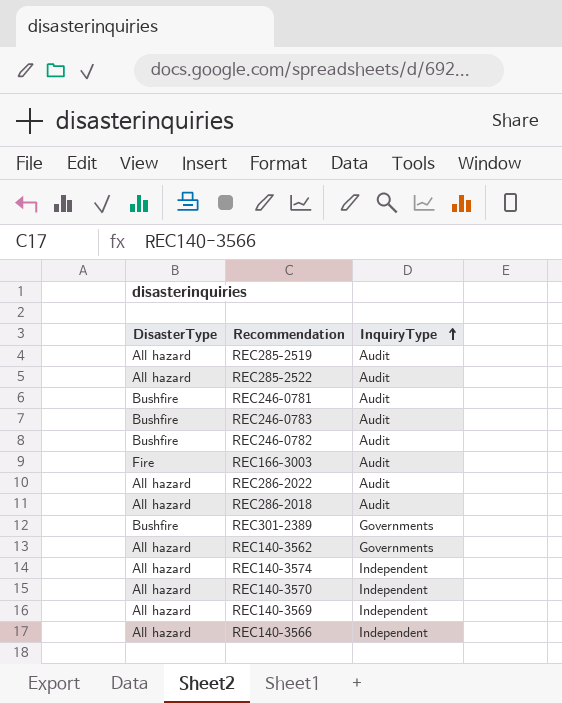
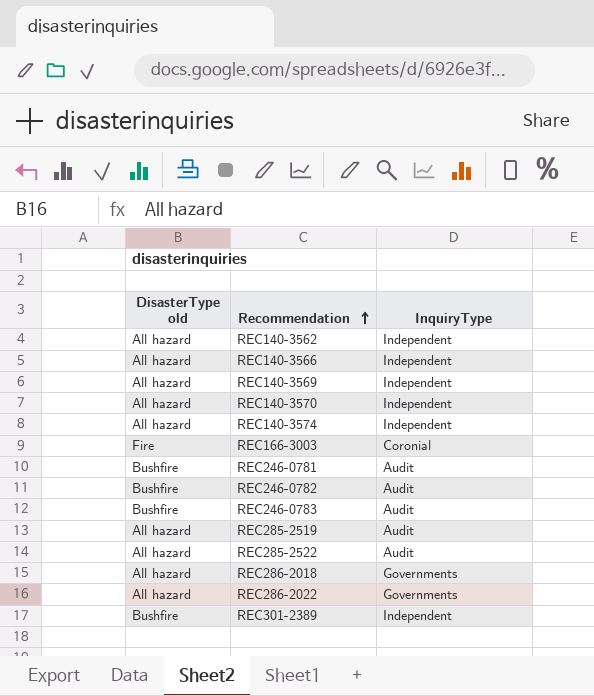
row order: InquiryType ascending -> Recommendation ascending
column name: DisasterType -> DisasterType old
REC140-3562 | InquiryType: Governments -> Independent
REC166-3003 | InquiryType: Audit -> Coronial
REC286-2018 | InquiryType: Audit -> Governments
REC286-2022 | InquiryType: Audit -> Governments
REC301-2389 | InquiryType: Governments -> Independent

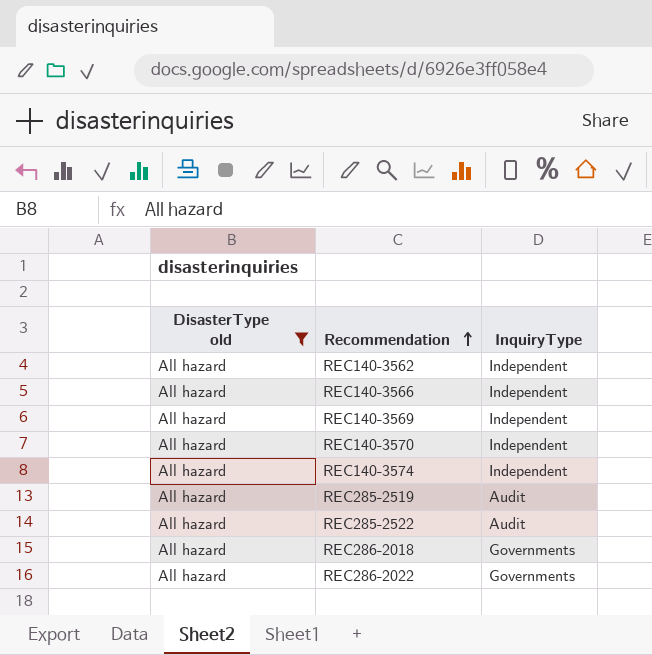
filter: none -> DisasterType old = All hazard

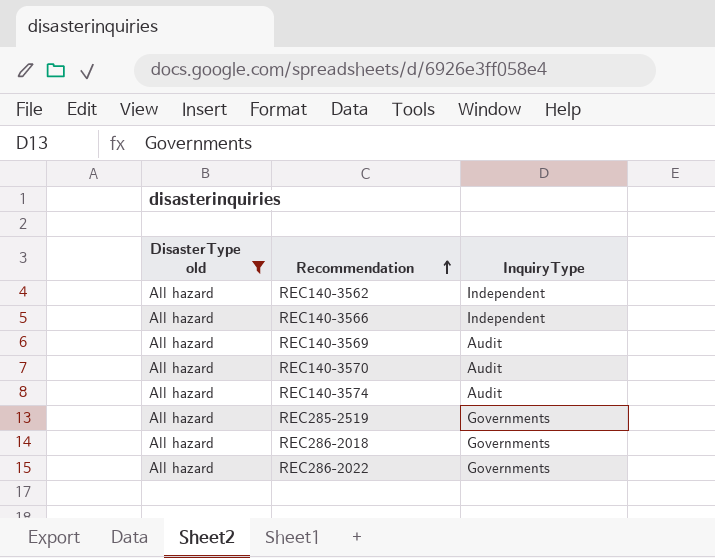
row REC285-2522: All hazard | Audit -> none
REC140-3569 | InquiryType: Independent -> Audit
REC140-3570 | InquiryType: Independent -> Audit
REC140-3574 | InquiryType: Independent -> Audit
REC285-2519 | InquiryType: Audit -> Governments

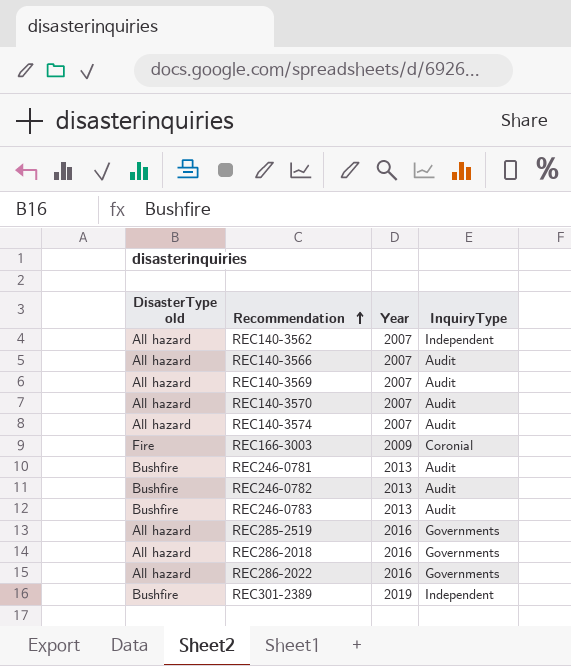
filter: DisasterType old = All hazard -> none
column Year | position: none -> 3
REC140-3566 | InquiryType: Independent -> Audit

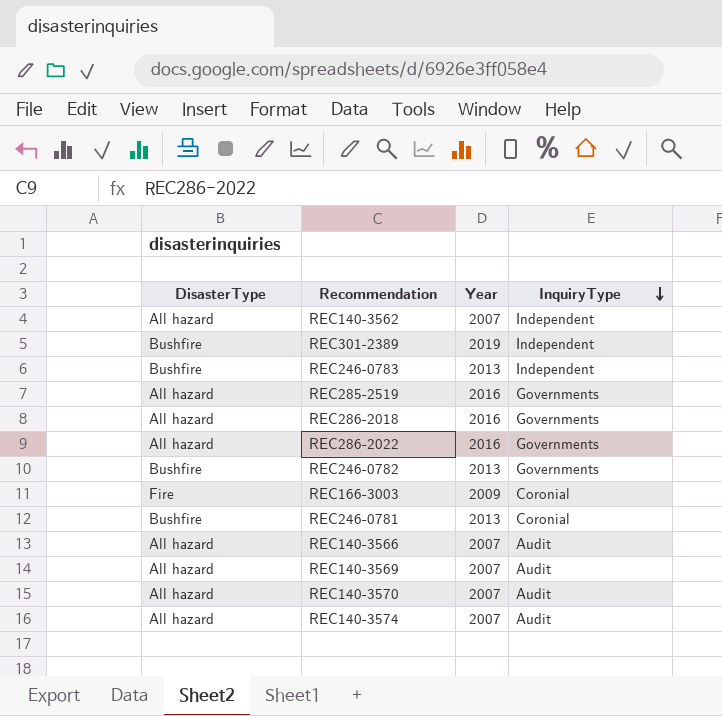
row order: Recommendation ascending -> InquiryType descending
column name: DisasterType old -> DisasterType
REC246-0783 | InquiryType: Audit -> Independent
REC246-0782 | InquiryType: Audit -> Governments
REC246-0781 | InquiryType: Audit -> Coronial

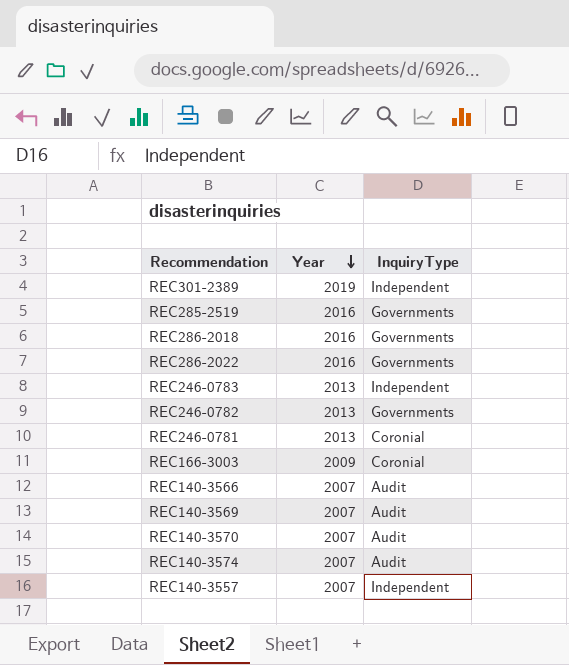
row order: InquiryType descending -> Year descending
column DisasterType | position: 1 -> none
row REC140-3562: All hazard | 2007 | Independent -> none
row REC140-3557: none -> 2007 | Independent

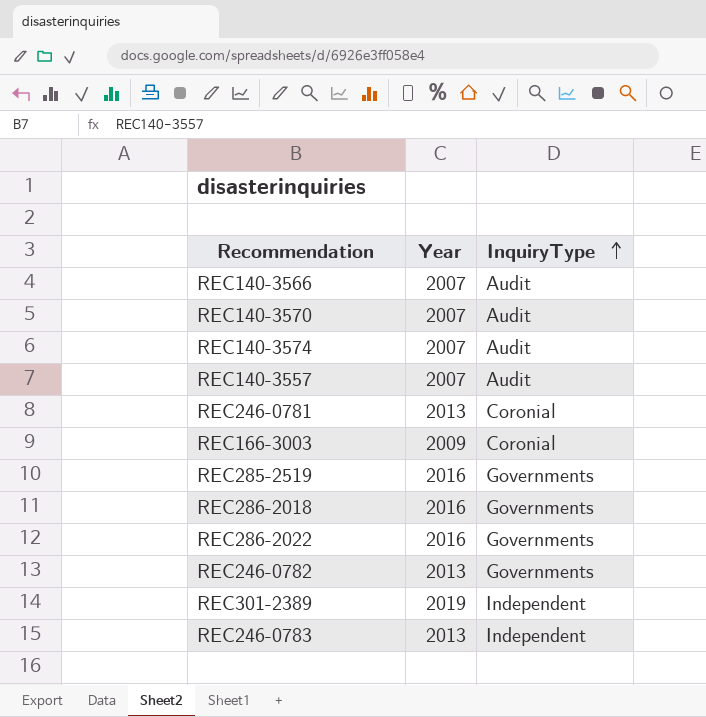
row order: Year descending -> InquiryType ascending
row REC140-3569: 2007 | Audit -> none
REC140-3557 | InquiryType: Independent -> Audit

